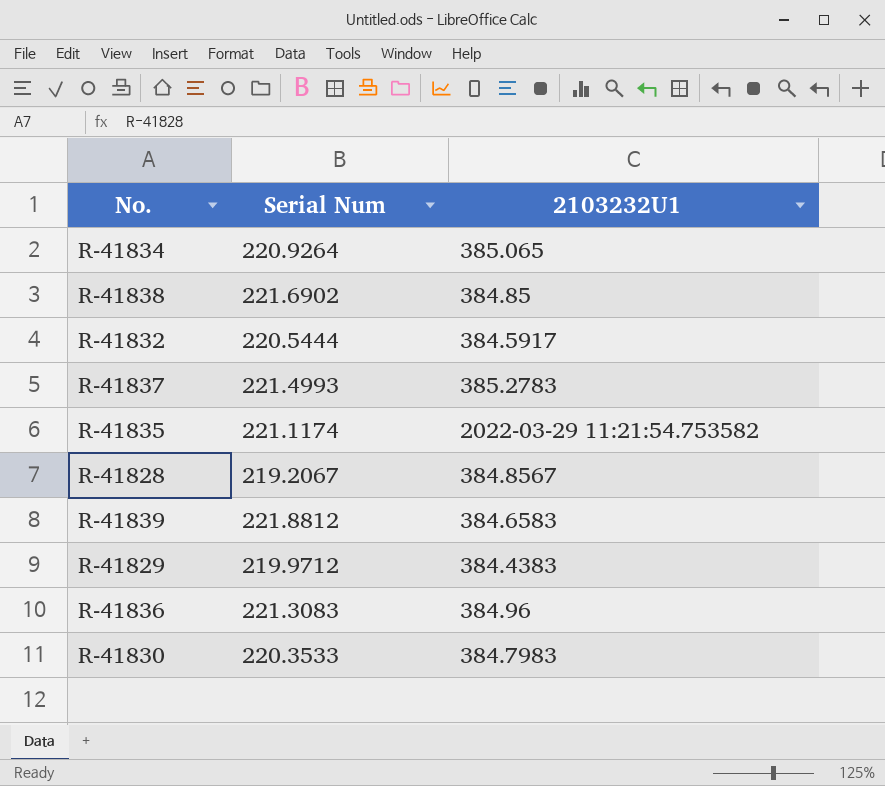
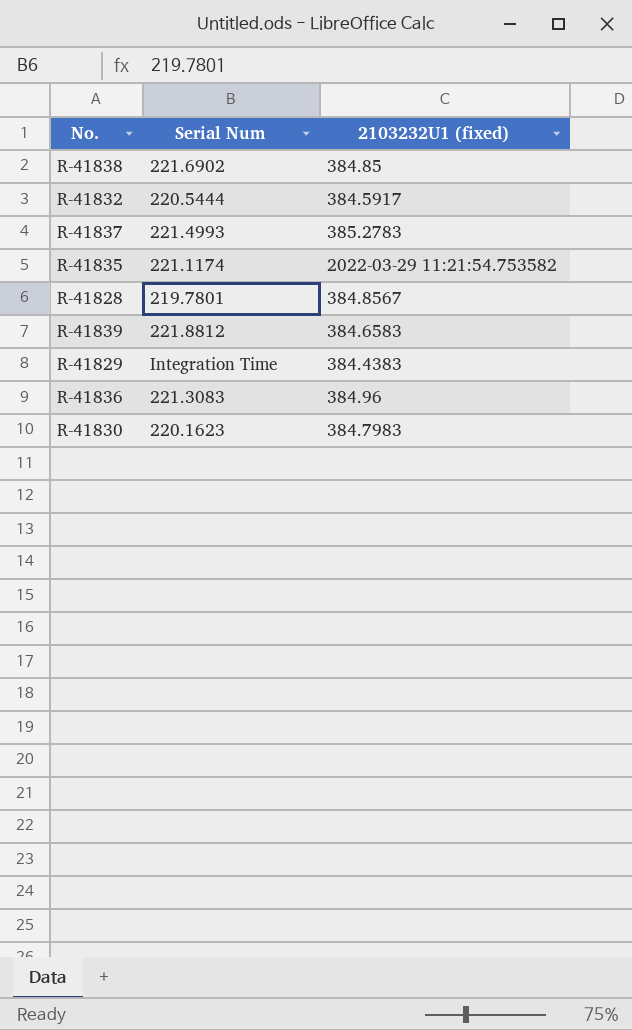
column name: 2103232U1 -> 2103232U1 (fixed)
row R-41834: 220.9264 | 385.065 -> none
R-41828 | Serial Num: 219.2067 -> 219.7801
R-41829 | Serial Num: 219.9712 -> Integration Time
R-41830 | Serial Num: 220.3533 -> 220.1623

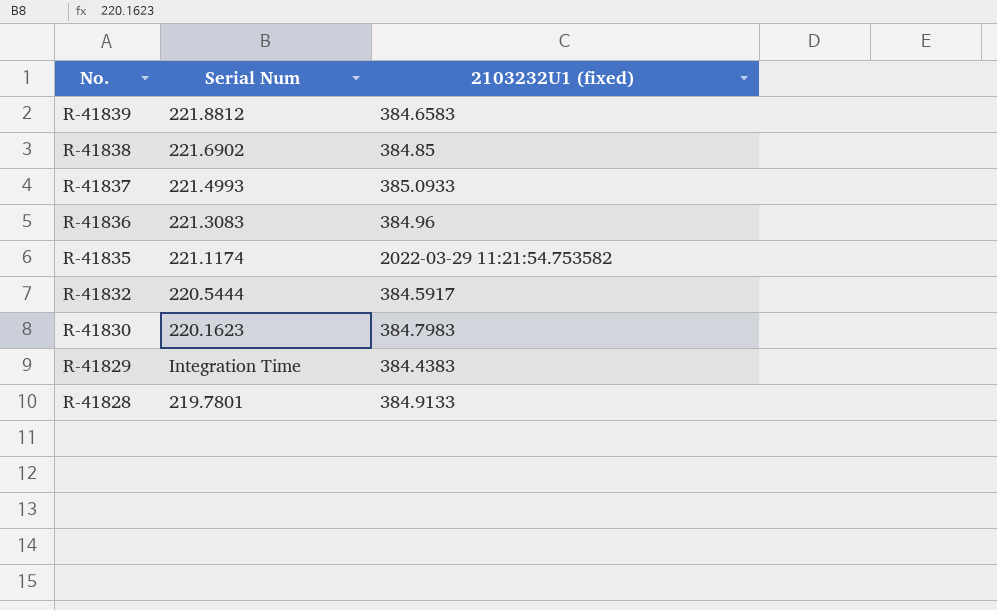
row order: none -> No. descending
R-41837 | 2103232U1 (fixed): 385.2783 -> 385.0933
R-41828 | 2103232U1 (fixed): 384.8567 -> 384.9133

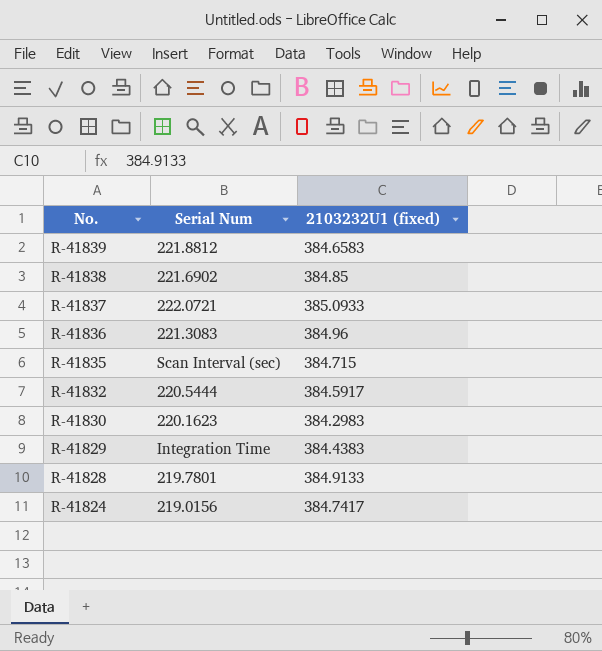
R-41837 | Serial Num: 221.4993 -> 222.0721
R-41835 | Serial Num: 221.1174 -> Scan Interval (sec)
R-41835 | 2103232U1 (fixed): 2022-03-29 11:21:54.753582 -> 384.715
R-41830 | 2103232U1 (fixed): 384.7983 -> 384.2983
row R-41824: none -> 219.0156 | 384.7417

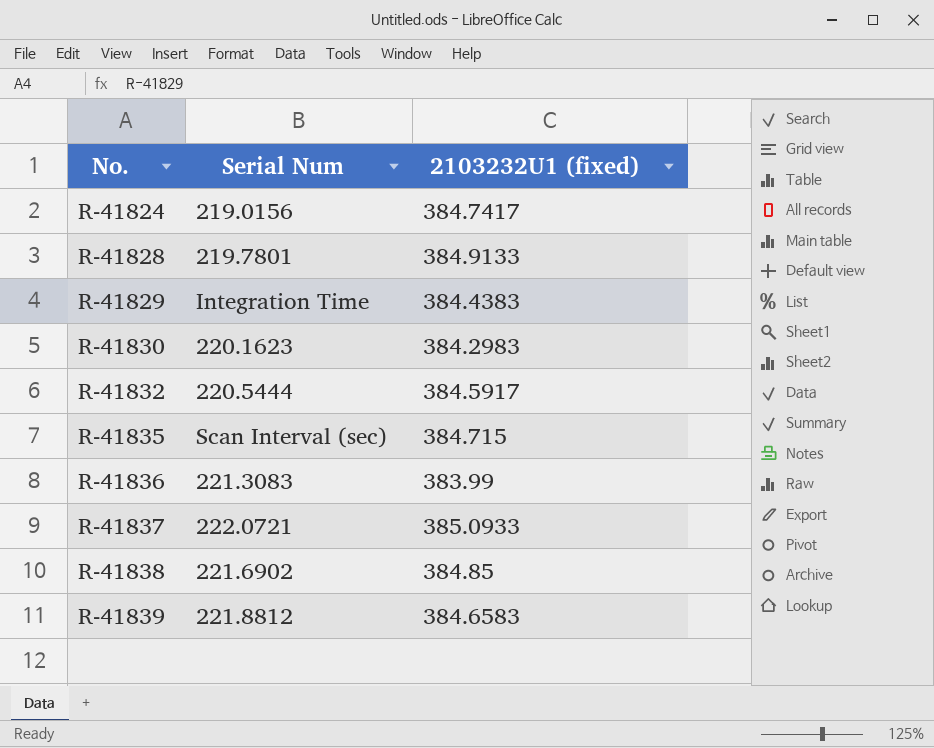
row order: No. descending -> No. ascending
R-41836 | 2103232U1 (fixed): 384.96 -> 383.99

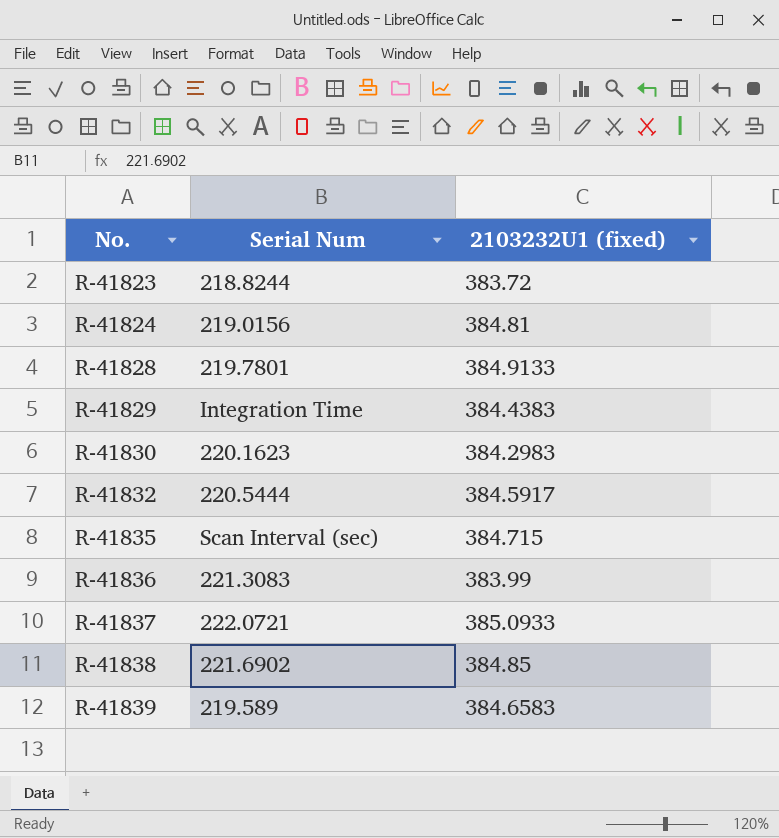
row R-41823: none -> 218.8244 | 383.72
R-41824 | 2103232U1 (fixed): 384.7417 -> 384.81
R-41839 | Serial Num: 221.8812 -> 219.589

